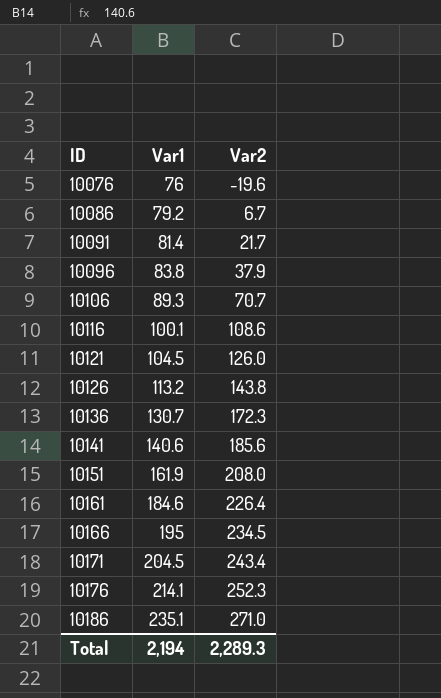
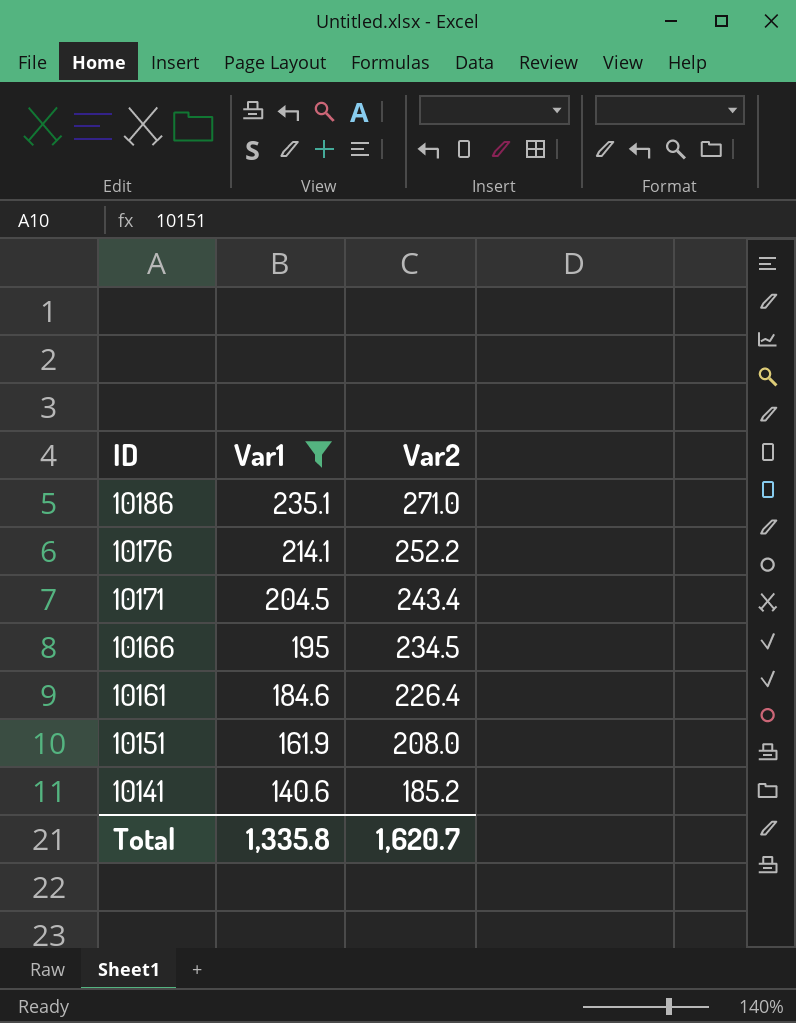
filter: none -> Var1 >= 140.6
row order: ID ascending -> ID descending
10176 | Var2: 252.3 -> 252.2
10141 | Var2: 185.6 -> 185.2
Total | Var1: 2,194 -> 1,335.8
Total | Var2: 2,289.3 -> 1,620.7

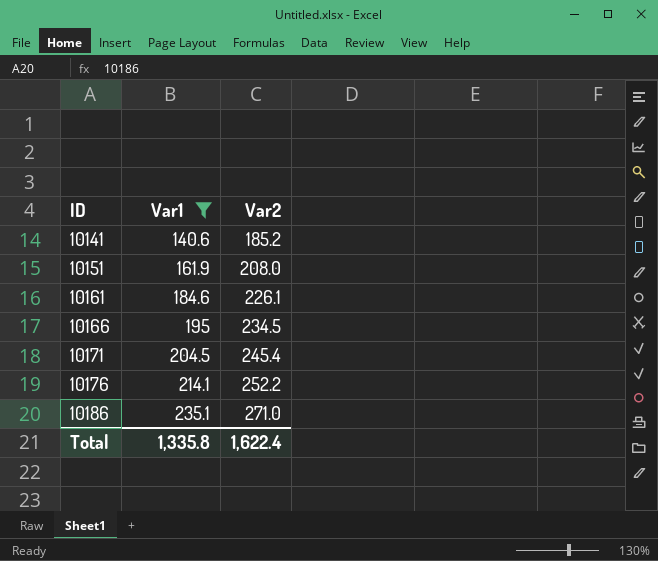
row order: ID descending -> ID ascending
10161 | Var2: 226.4 -> 226.1
10171 | Var2: 243.4 -> 245.4
Total | Var2: 1,620.7 -> 1,622.4

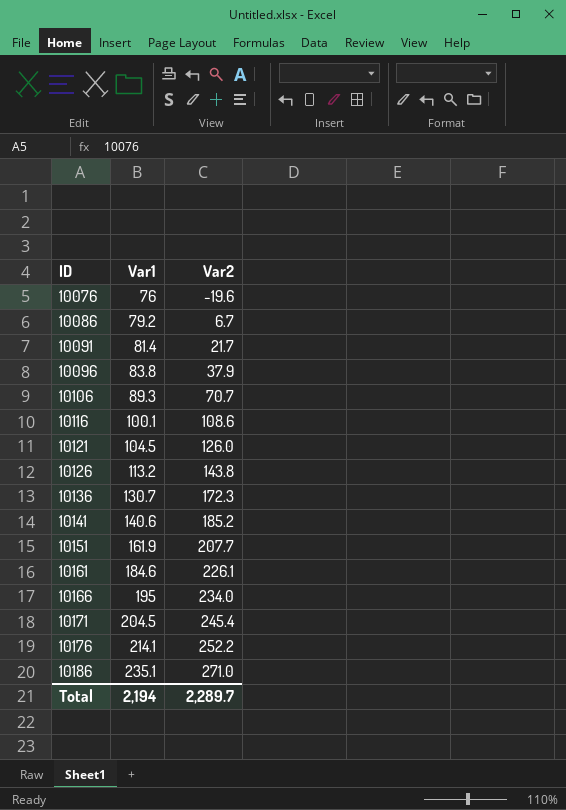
filter: Var1 >= 140.6 -> none
10151 | Var2: 208.0 -> 207.7
10166 | Var2: 234.5 -> 234.0
Total | Var1: 1,335.8 -> 2,194
Total | Var2: 1,622.4 -> 2,289.7

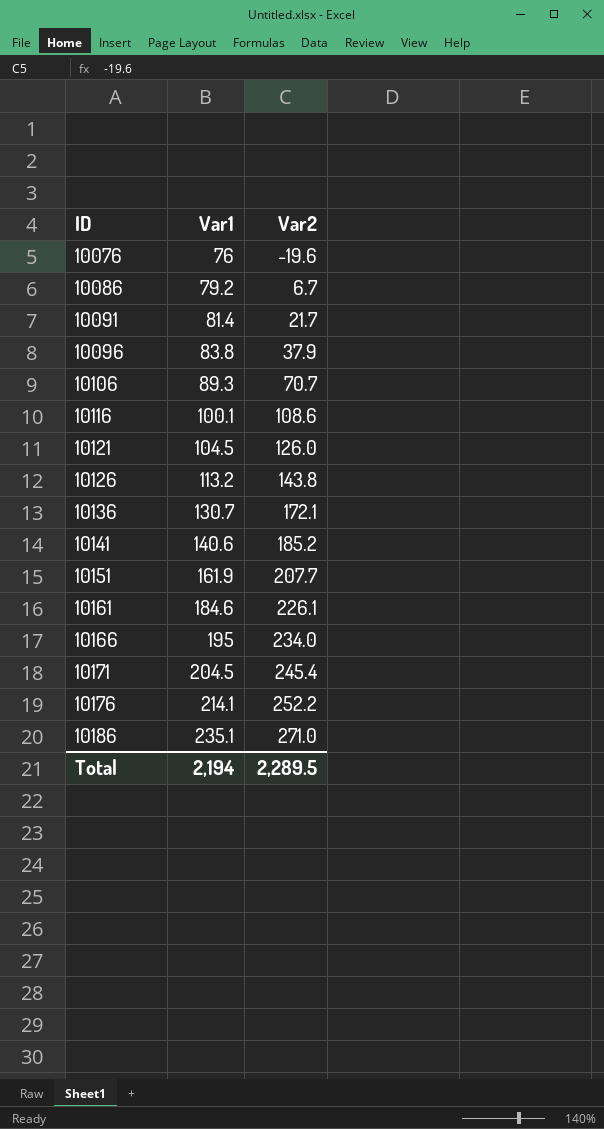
10136 | Var2: 172.3 -> 172.1
Total | Var2: 2,289.7 -> 2,289.5

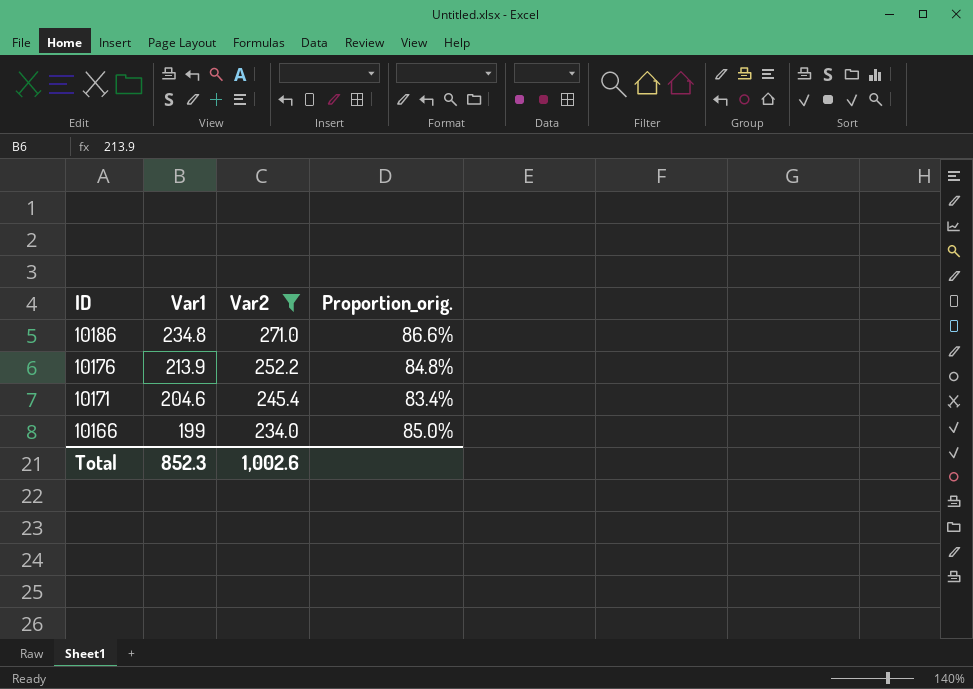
filter: none -> Var2 >= 234.0
row order: ID ascending -> ID descending
column Proportion_orig. | formula: none -> [Var1] / [Var2]
10186 | Var1: 235.1 -> 234.8
10176 | Var1: 214.1 -> 213.9
10171 | Var1: 204.5 -> 204.6
10166 | Var1: 195 -> 199
Total | Var1: 2,194 -> 852.3
Total | Var2: 2,289.5 -> 1,002.6

